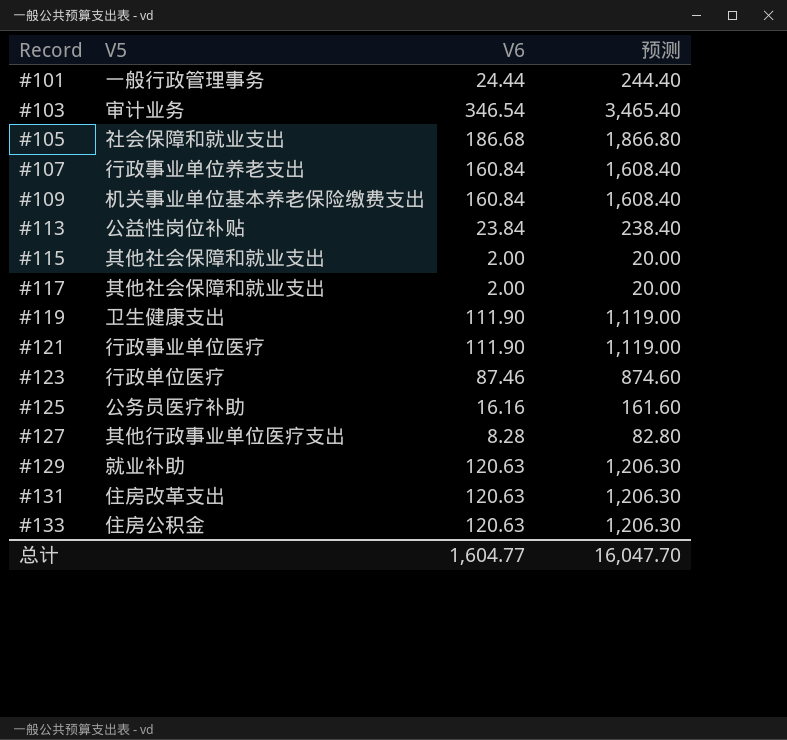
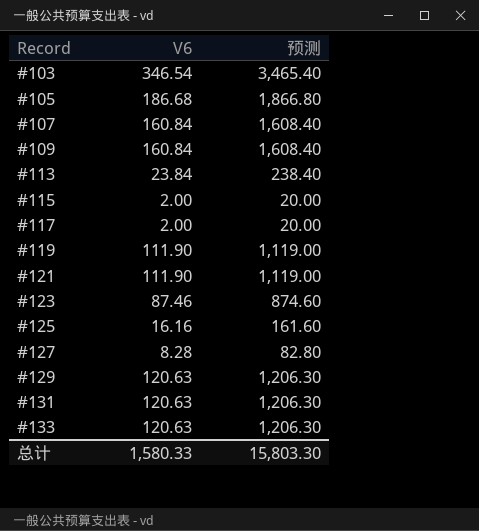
column V5 | position: 2 -> none
row #101: 一般行政管理事务 | 24.44 | 244.40 -> none
总计 | V6: 1,604.77 -> 1,580.33
总计 | 预测: 16,047.70 -> 15,803.30

